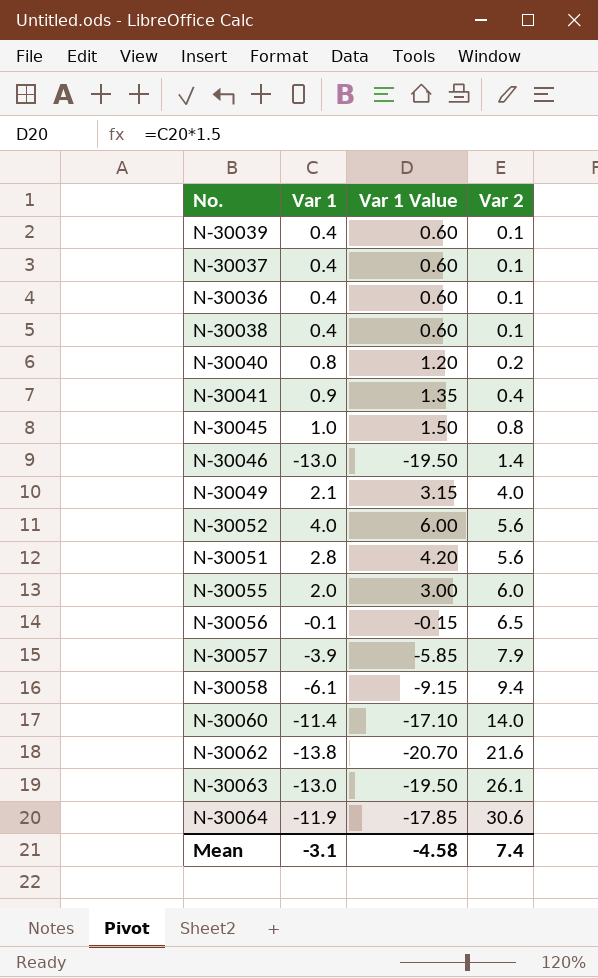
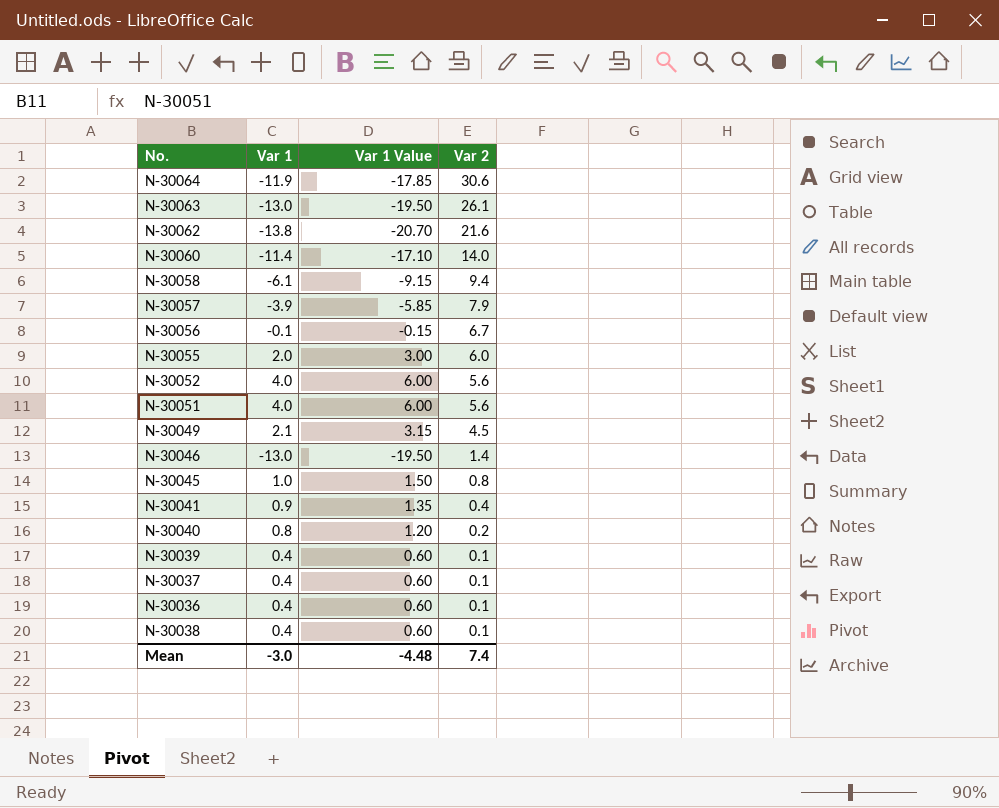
row order: Var 2 ascending -> Var 2 descending
N-30056 | Var 2: 6.5 -> 6.7
N-30051 | Var 1: 2.8 -> 4.0
N-30051 | Var 1 Value: 4.20 -> 6.00
N-30049 | Var 2: 4.0 -> 4.5
Mean | Var 1: -3.1 -> -3.0
Mean | Var 1 Value: -4.58 -> -4.48

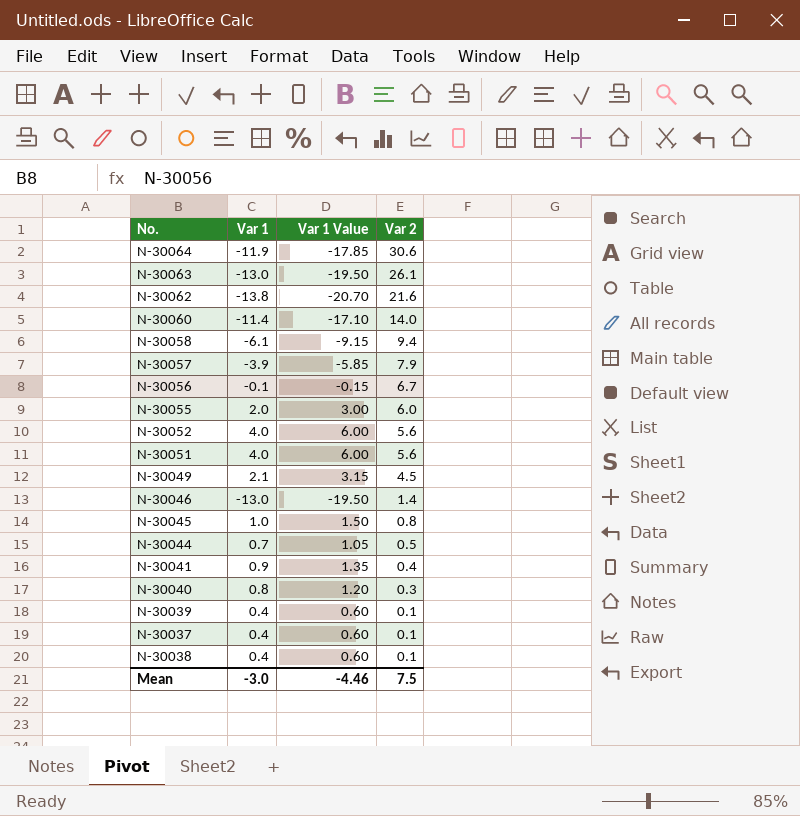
row N-30036: 0.4 | 0.60 | 0.1 -> none
row N-30044: none -> 0.7 | 1.05 | 0.5
N-30040 | Var 2: 0.2 -> 0.3
Mean | Var 1 Value: -4.48 -> -4.46
Mean | Var 2: 7.4 -> 7.5

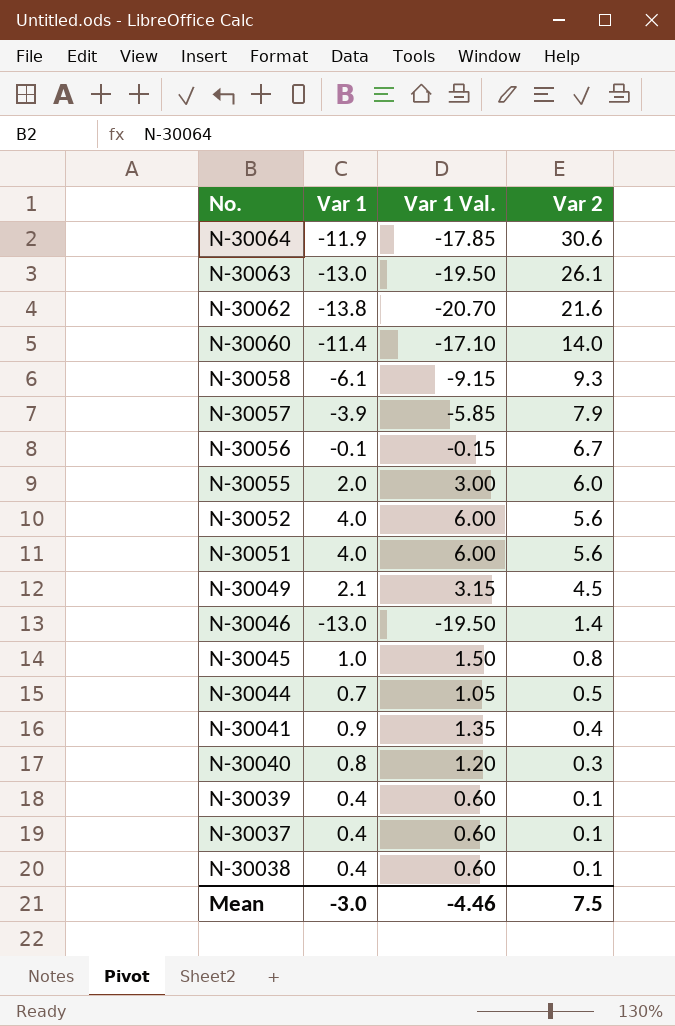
column name: Var 1 Value -> Var 1 Val.
N-30058 | Var 2: 9.4 -> 9.3

